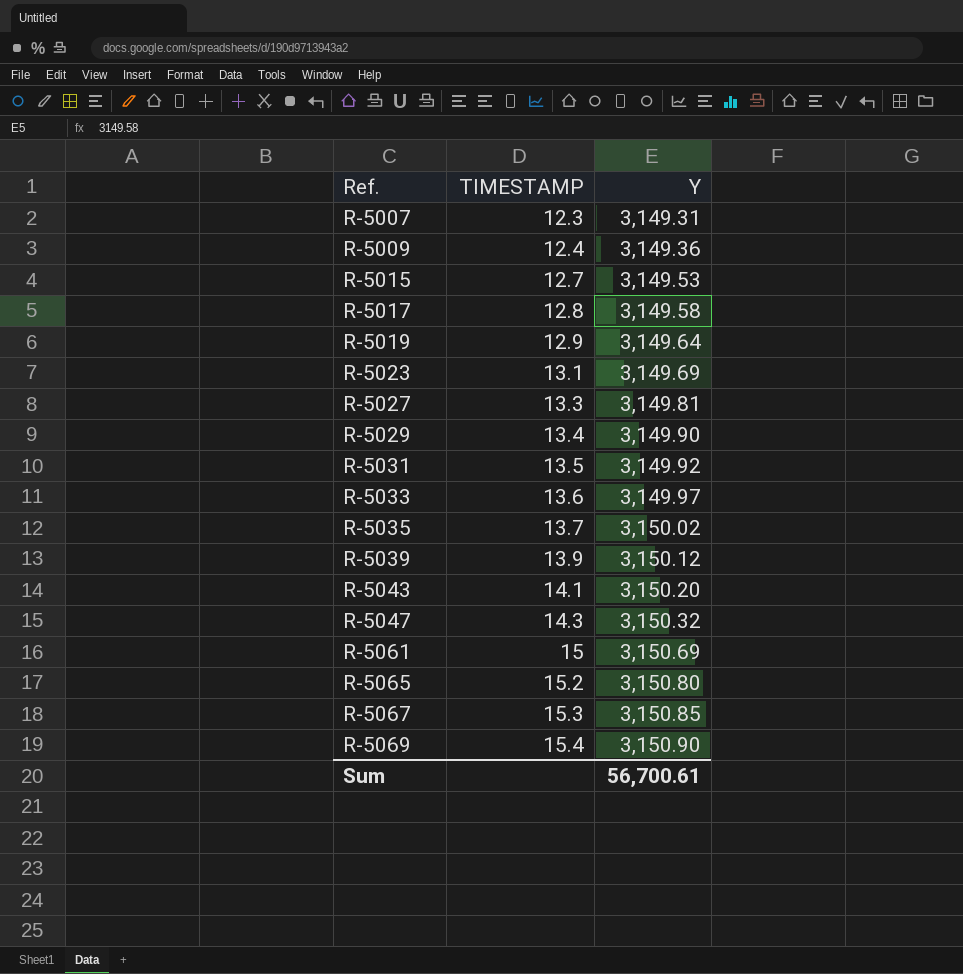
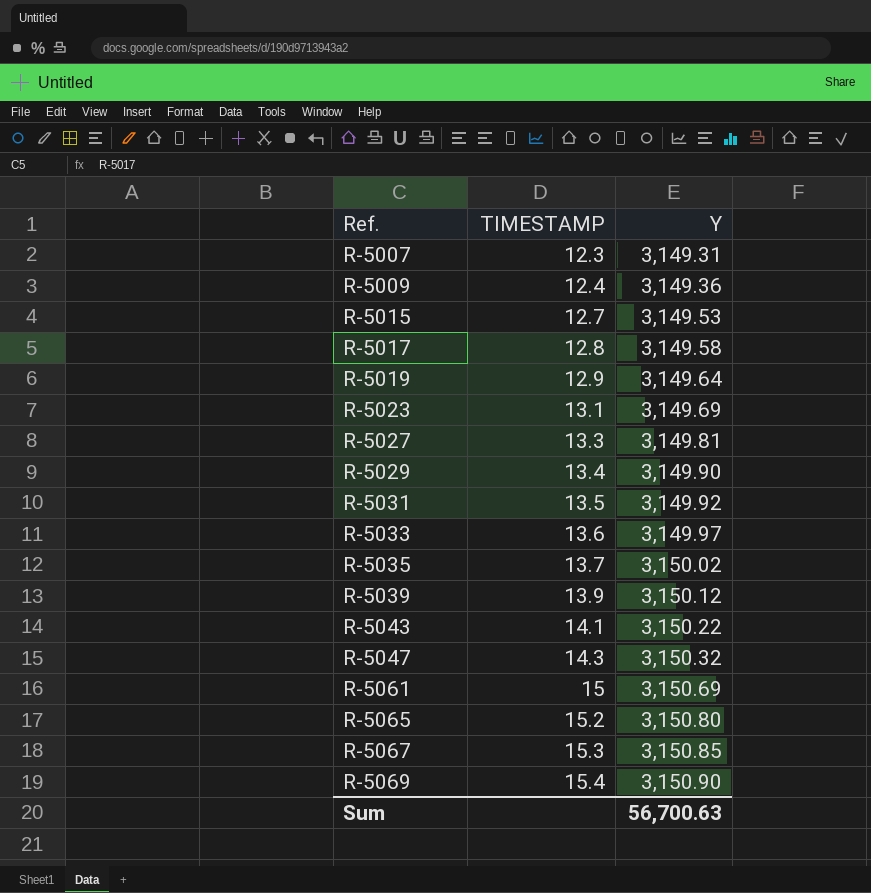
R-5043 | Y: 3,150.20 -> 3,150.22
Sum | Y: 56,700.61 -> 56,700.63

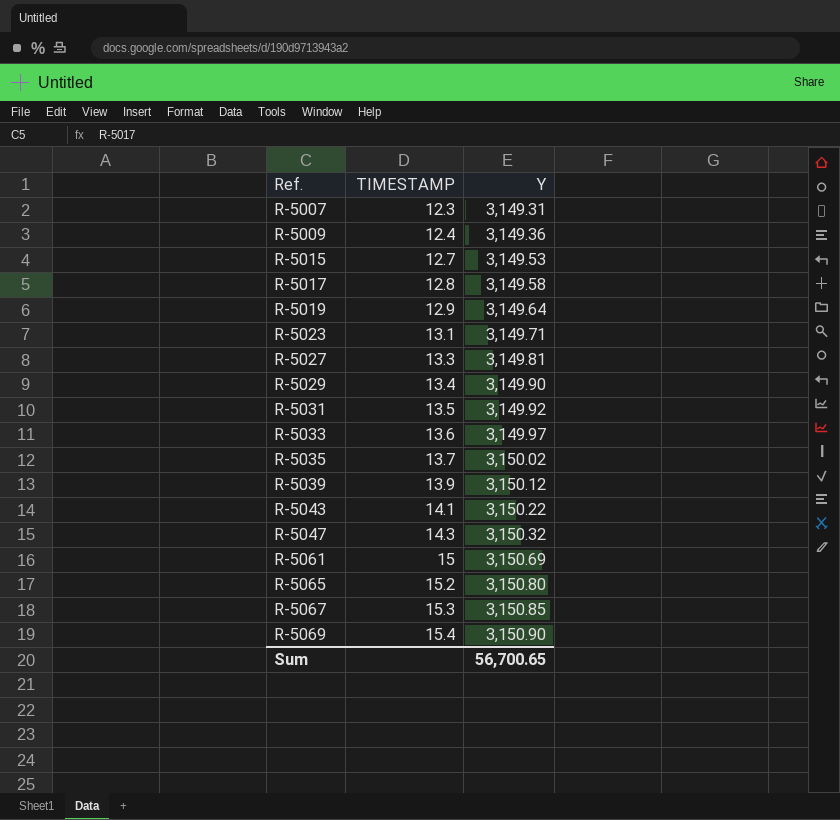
R-5023 | Y: 3,149.69 -> 3,149.71
Sum | Y: 56,700.63 -> 56,700.65

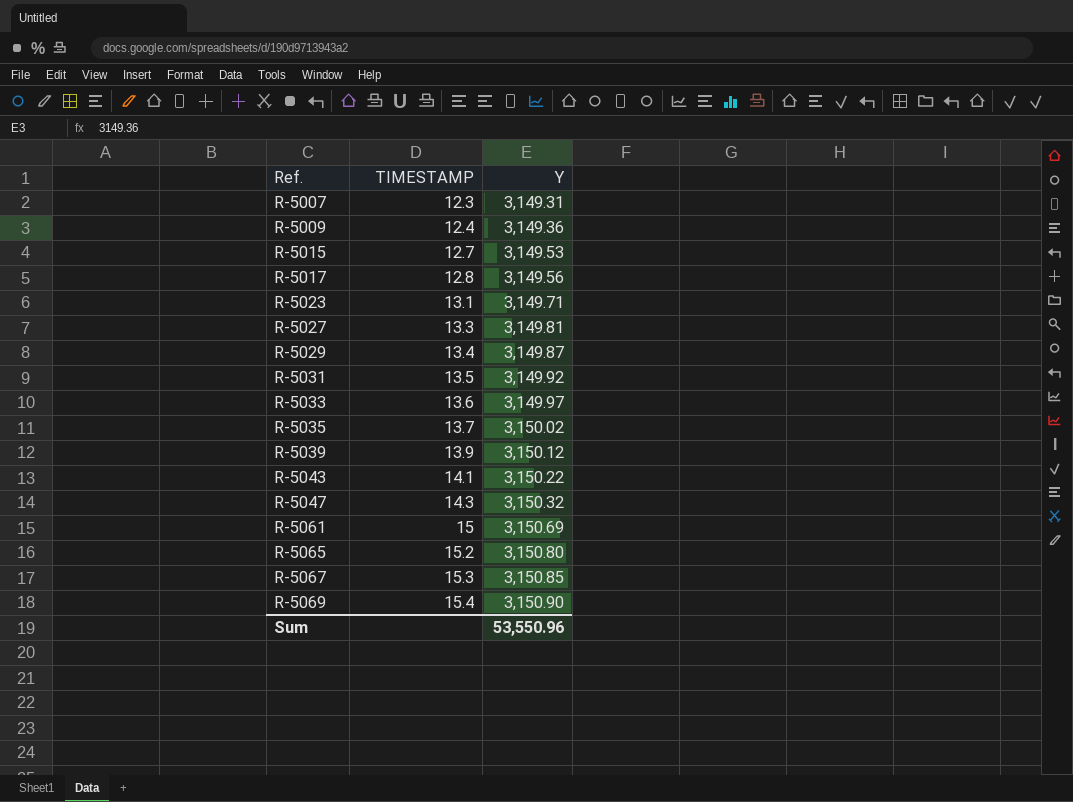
row R-5019: 12.9 | 3,149.64 -> none
R-5017 | Y: 3,149.58 -> 3,149.56
R-5029 | Y: 3,149.90 -> 3,149.87
Sum | Y: 56,700.65 -> 53,550.96

